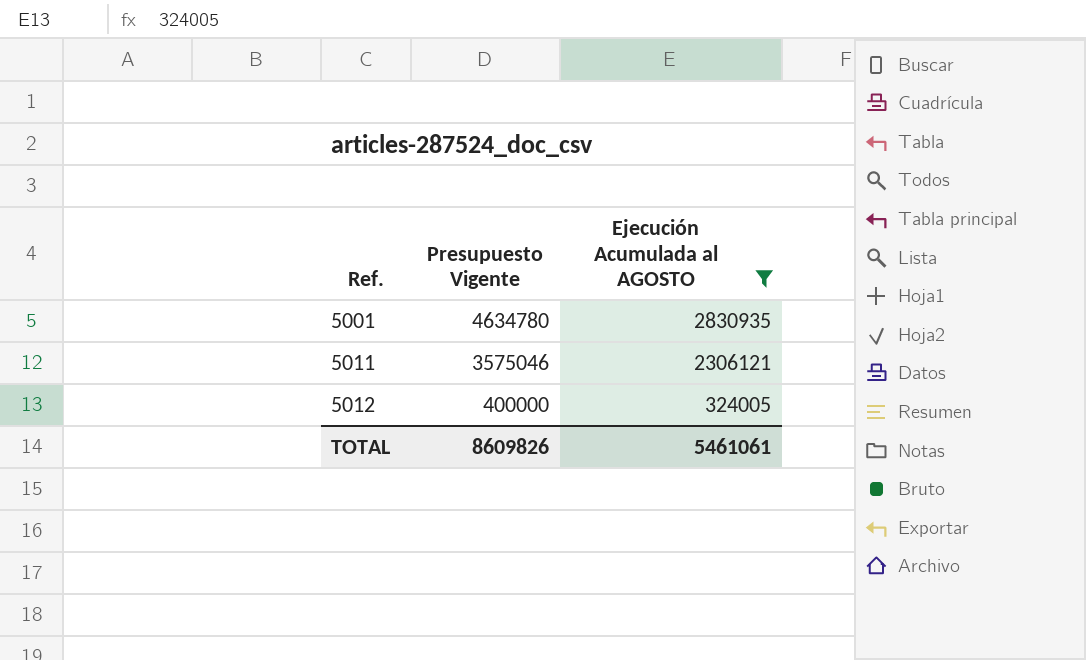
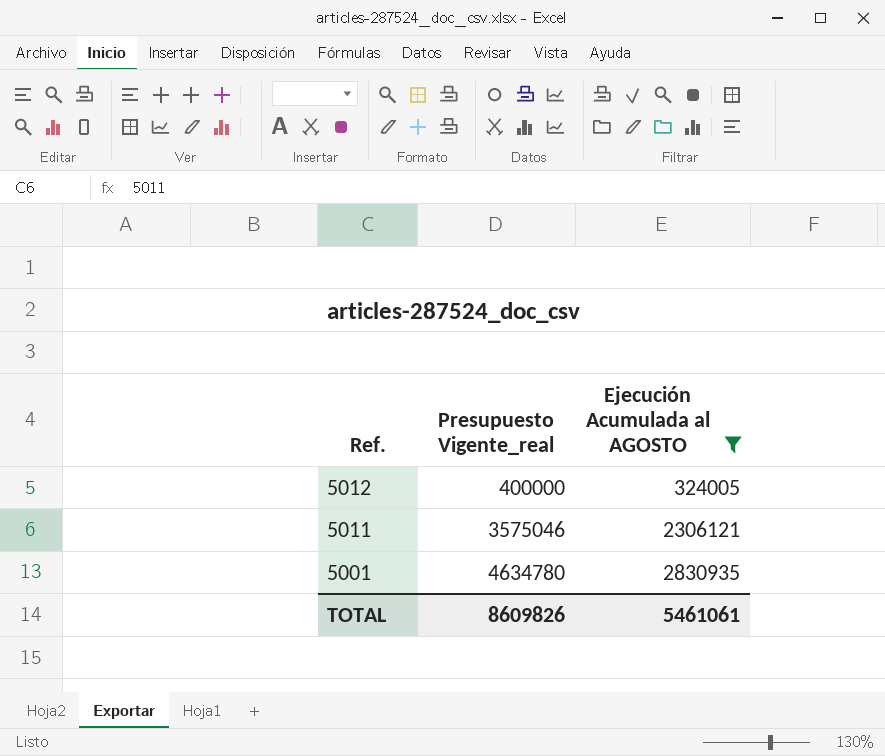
row order: Ref. ascending -> Ref. descending
column name: Presupuesto Vigente -> Presupuesto Vigente_real

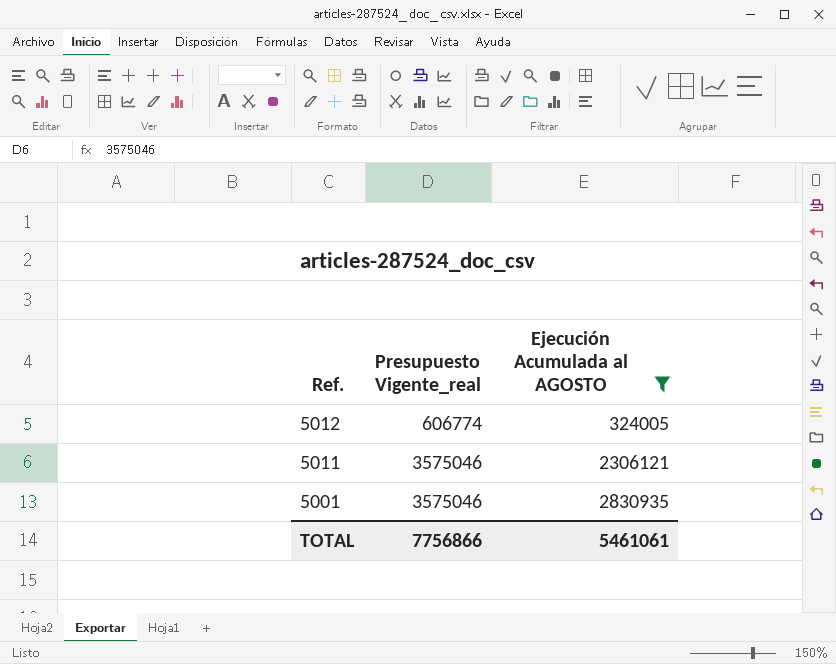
5012 | Presupuesto Vigente_real: 400000 -> 606774
5001 | Presupuesto Vigente_real: 4634780 -> 3575046
TOTAL | Presupuesto Vigente_real: 8609826 -> 7756866

